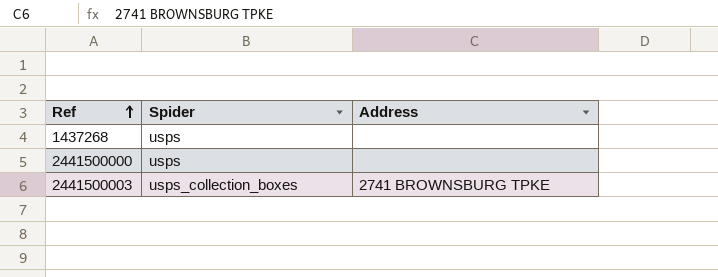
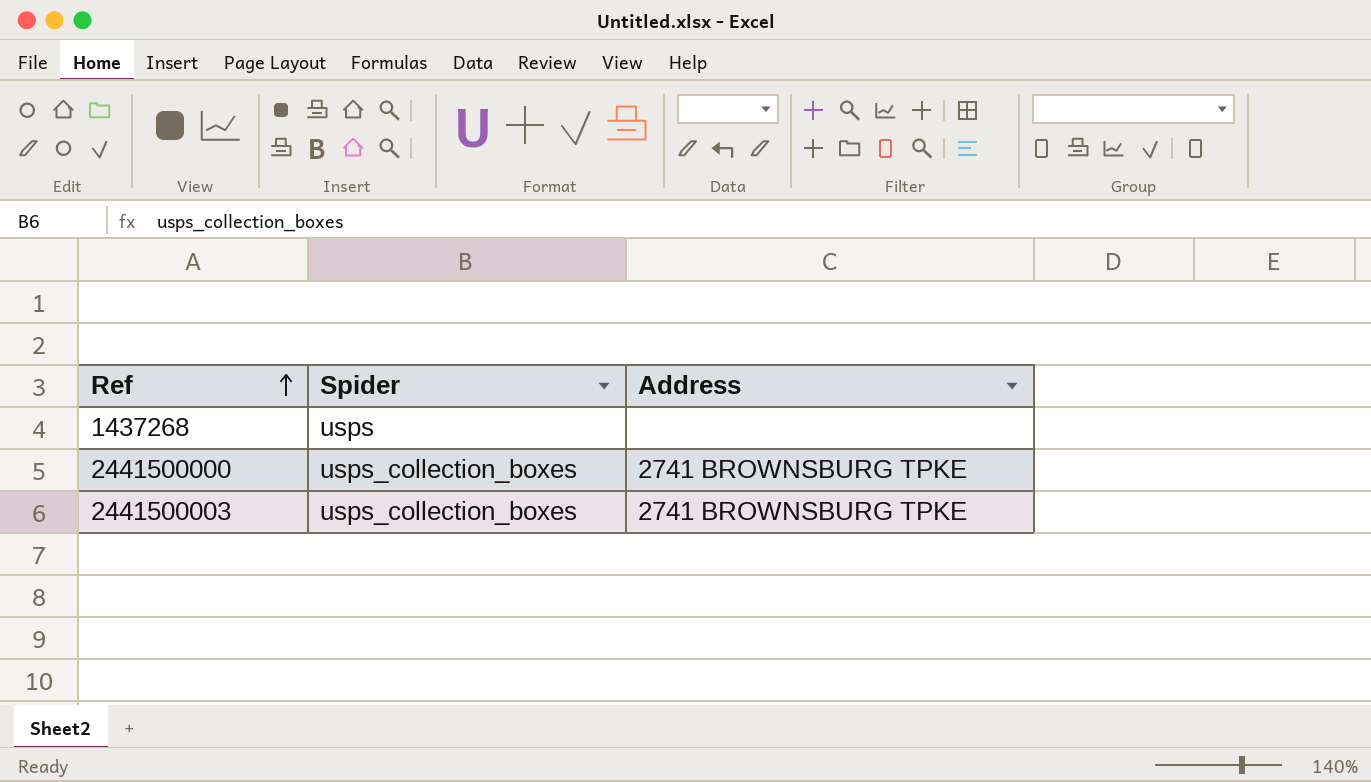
2441500000 | Spider: usps -> usps_collection_boxes
2441500000 | Address: none -> 2741 BROWNSBURG TPKE

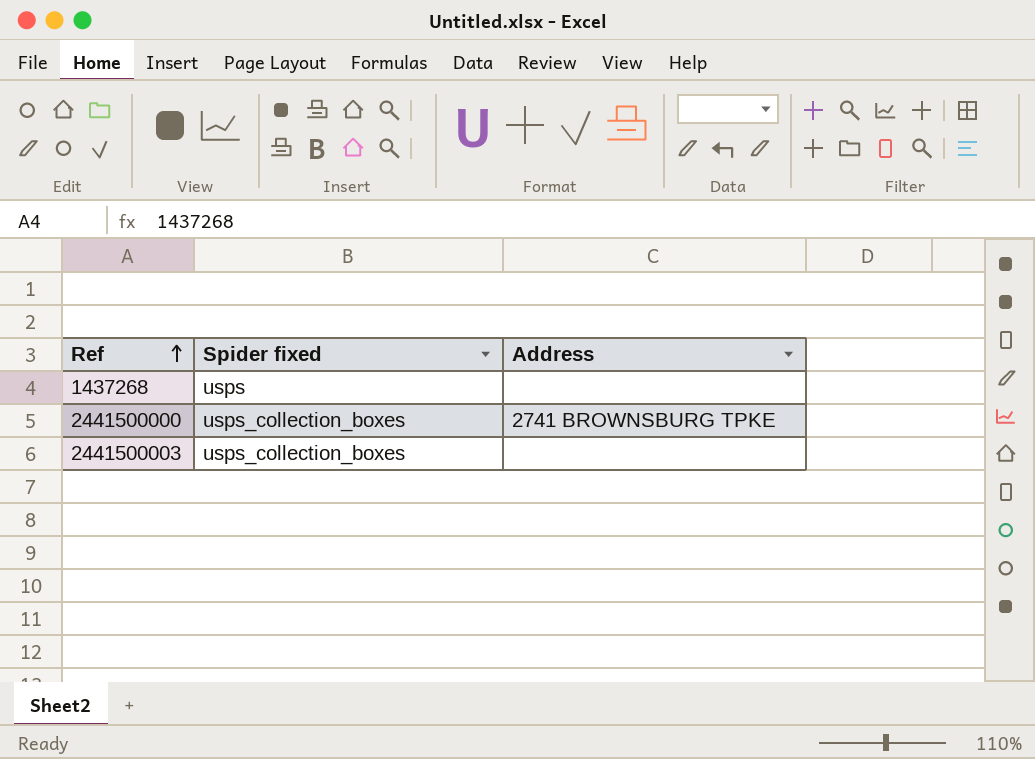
column name: Spider -> Spider fixed
2441500003 | Address: 2741 BROWNSBURG TPKE -> none

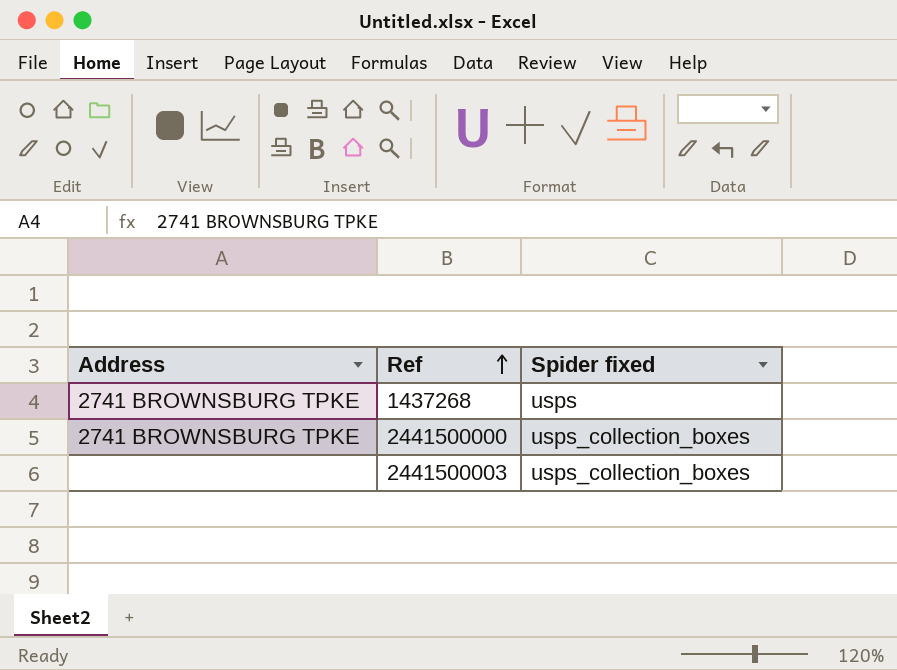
column Address | position: 3 -> 1
1437268 | Address: none -> 2741 BROWNSBURG TPKE

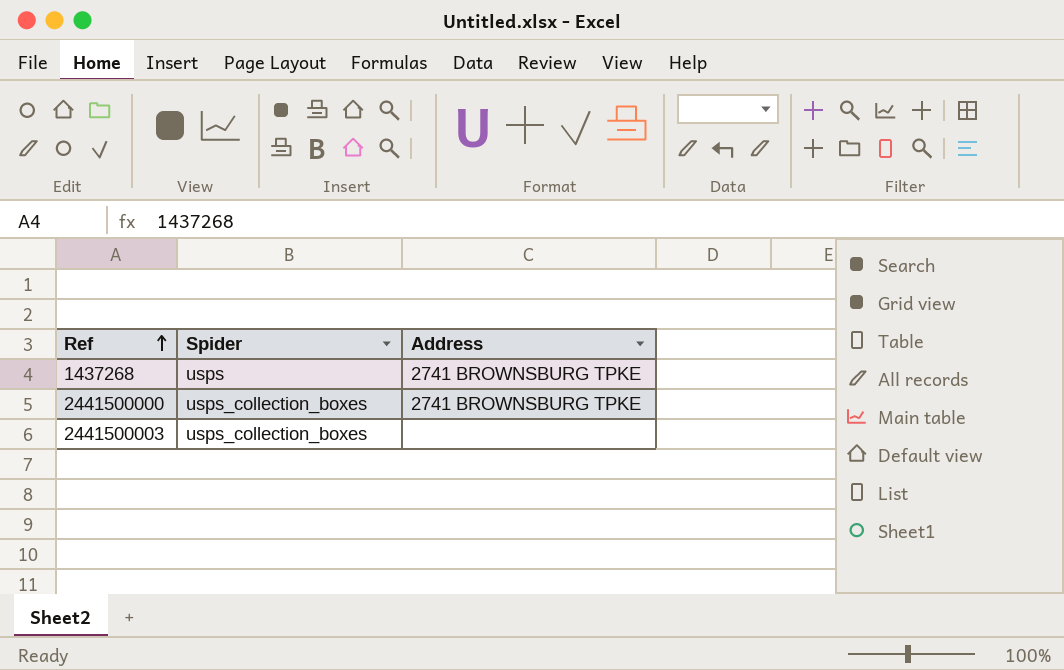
column name: Spider fixed -> Spider
column Address | position: 1 -> 3

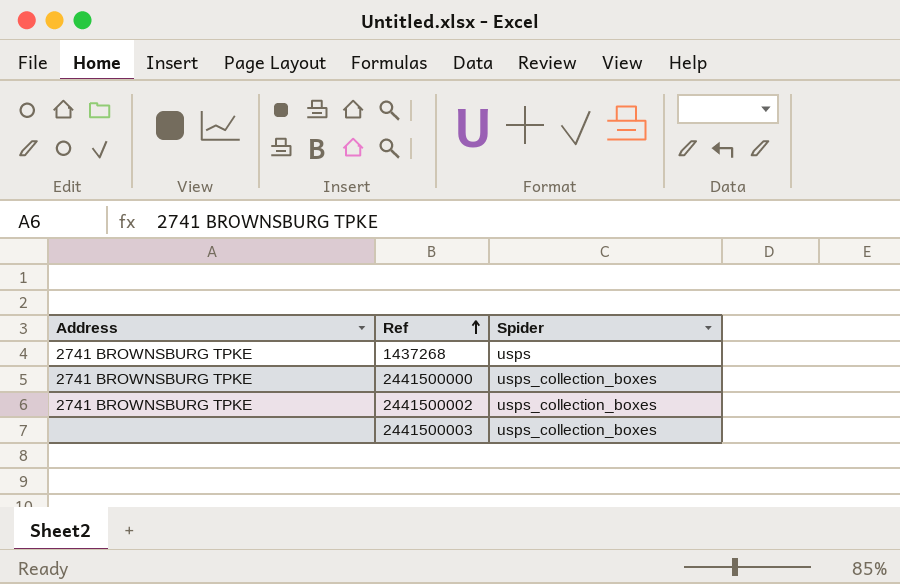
column Address | position: 3 -> 1
row 2441500002: none -> 2741 BROWNSBURG TPKE | usps_collection_boxes

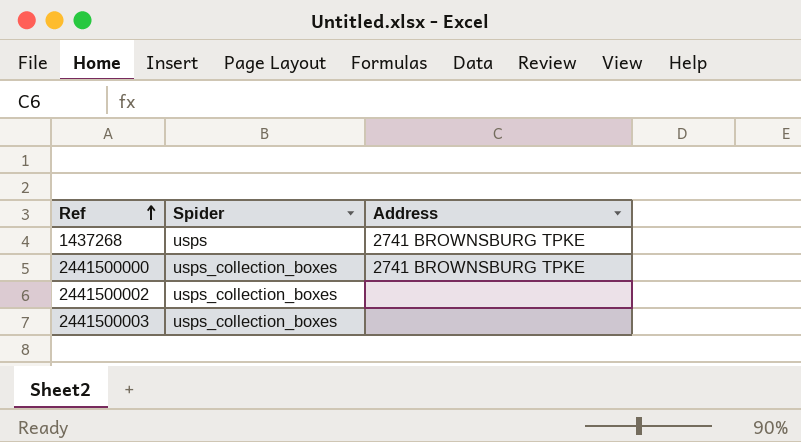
column Address | position: 1 -> 3
2441500002 | Address: 2741 BROWNSBURG TPKE -> none

